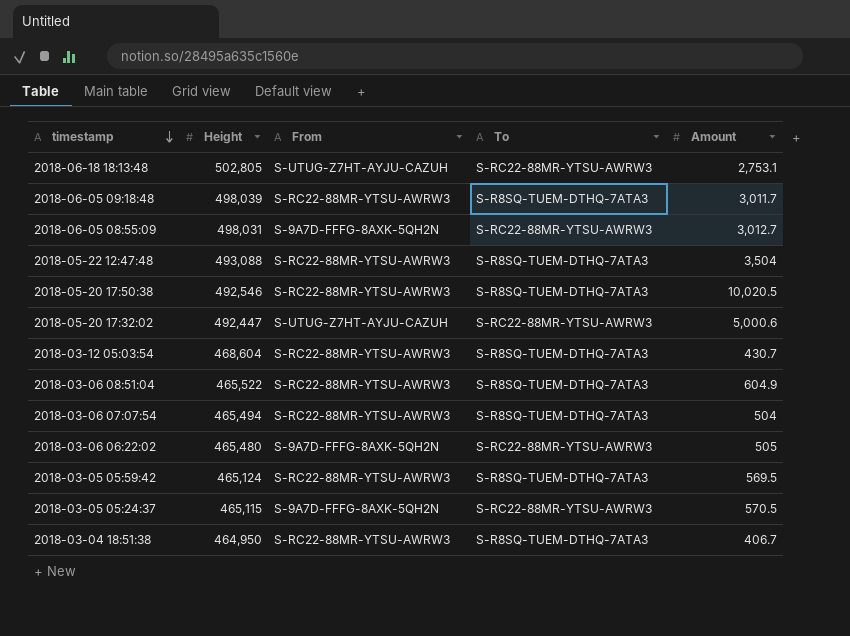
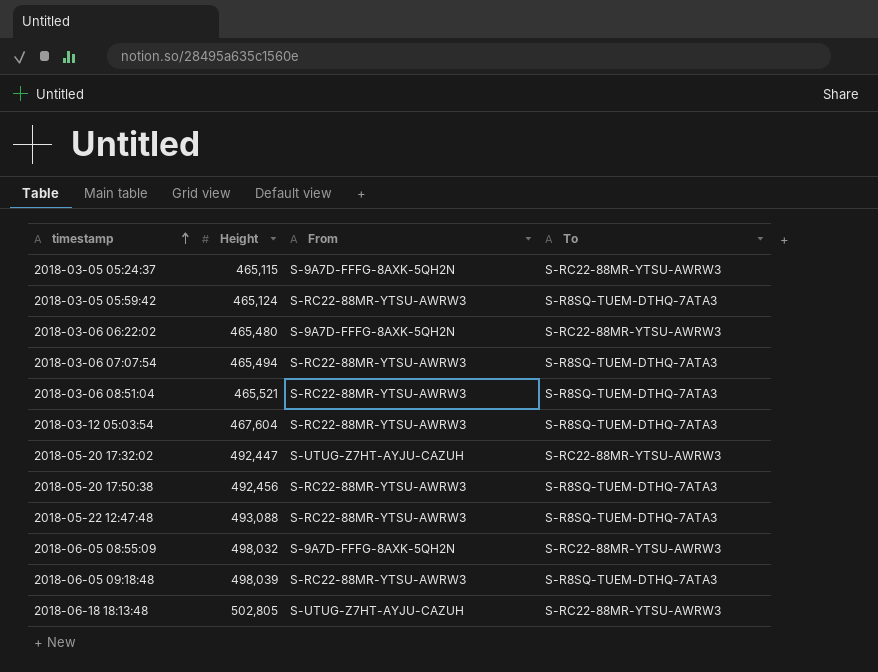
row order: timestamp descending -> timestamp ascending
column Amount | position: 5 -> none
row 2018-03-04 18:51:38: 464,950 | S-RC22-88MR-YTSU-AWRW3 | S-R8SQ-TUEM-DTHQ-7ATA3 | 406.7 -> none
2018-03-06 08:51:04 | Height: 465,522 -> 465,521
2018-03-12 05:03:54 | Height: 468,604 -> 467,604
2018-05-20 17:50:38 | Height: 492,546 -> 492,456
2018-06-05 08:55:09 | Height: 498,031 -> 498,032

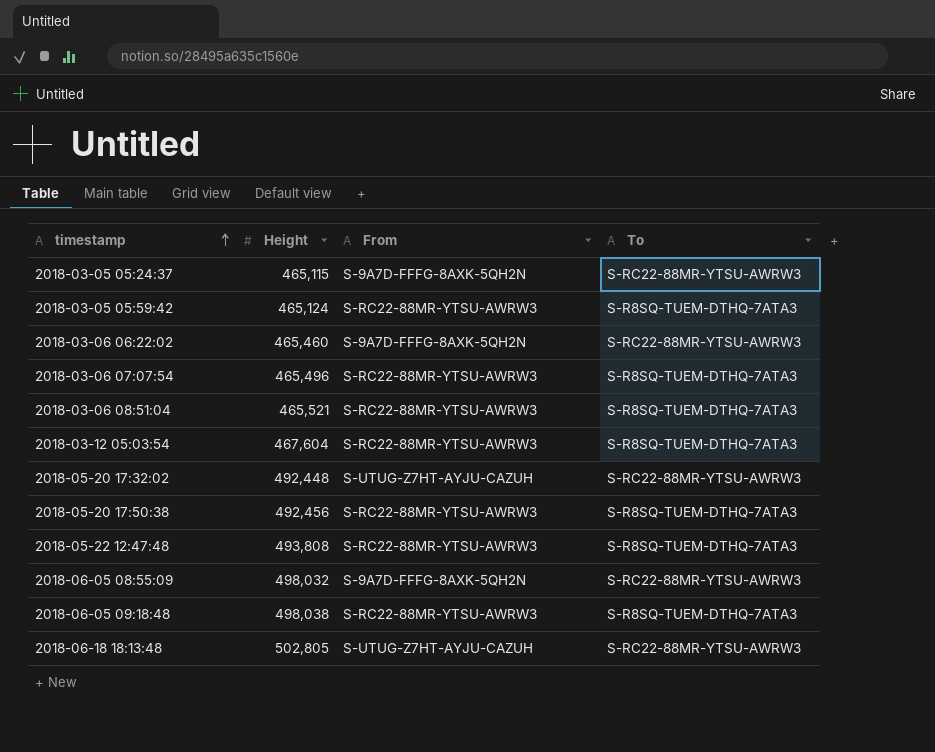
2018-03-06 06:22:02 | Height: 465,480 -> 465,460
2018-03-06 07:07:54 | Height: 465,494 -> 465,496
2018-05-20 17:32:02 | Height: 492,447 -> 492,448
2018-05-22 12:47:48 | Height: 493,088 -> 493,808
2018-06-05 09:18:48 | Height: 498,039 -> 498,038

